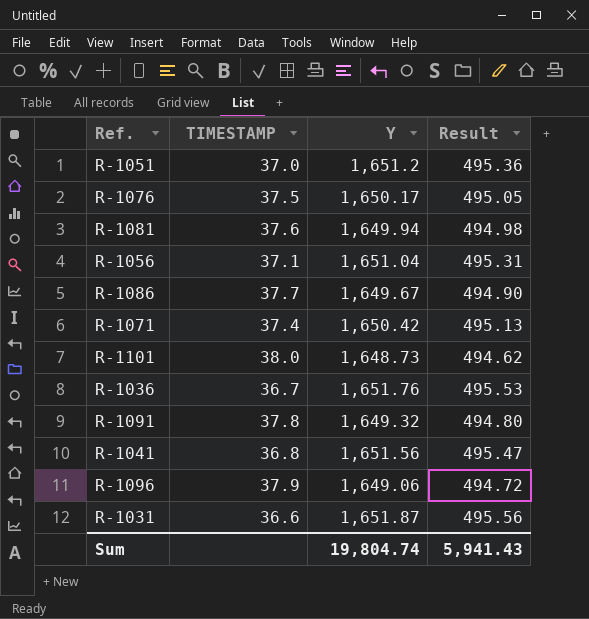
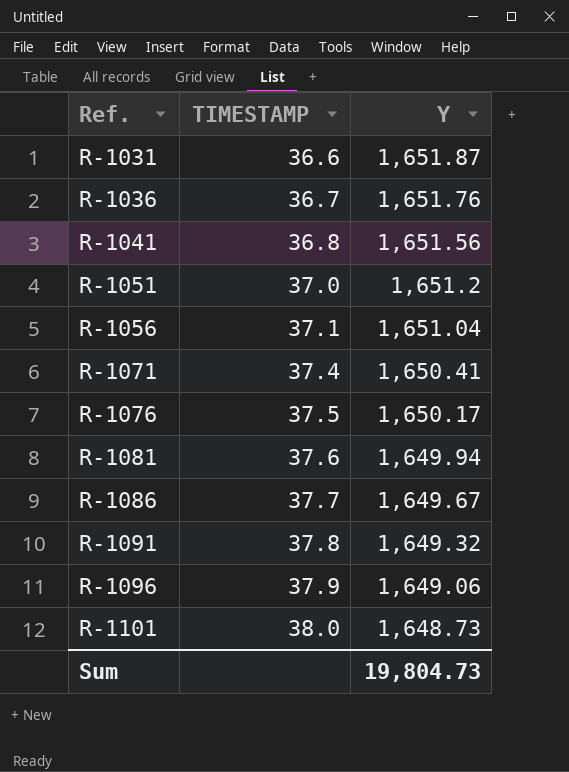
row order: none -> Ref. ascending
column Result | formula: [Y] * 0.3 -> none
R-1071 | Y: 1,650.42 -> 1,650.41
Sum | Y: 19,804.74 -> 19,804.73

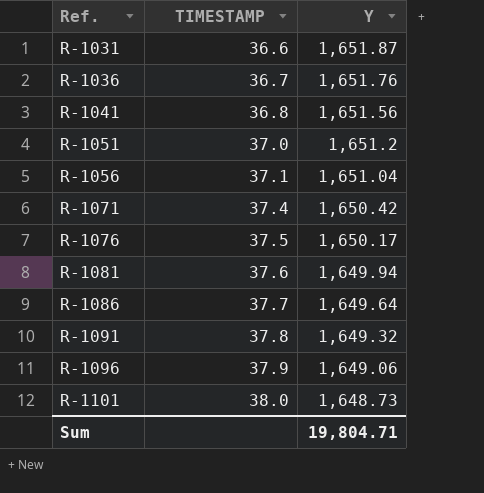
R-1071 | Y: 1,650.41 -> 1,650.42
R-1086 | Y: 1,649.67 -> 1,649.64
Sum | Y: 19,804.73 -> 19,804.71

